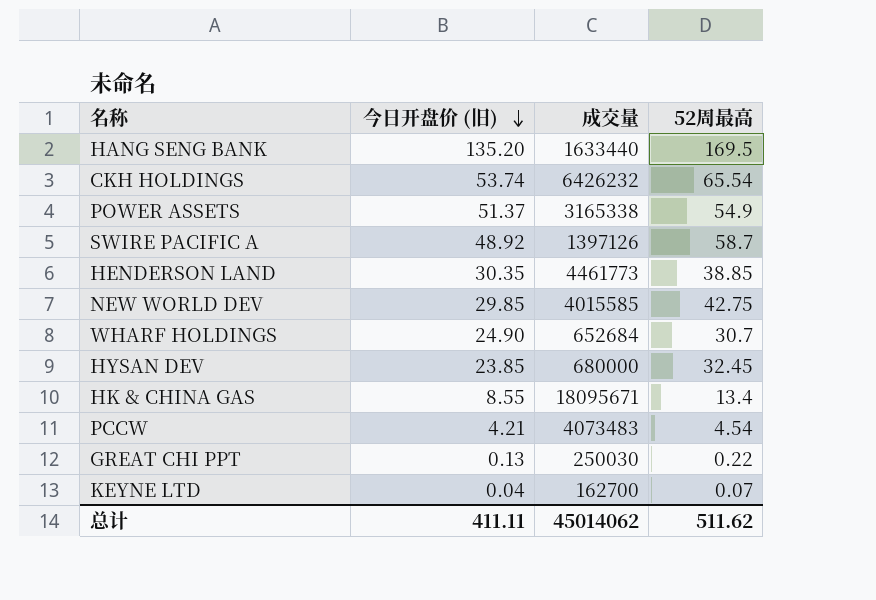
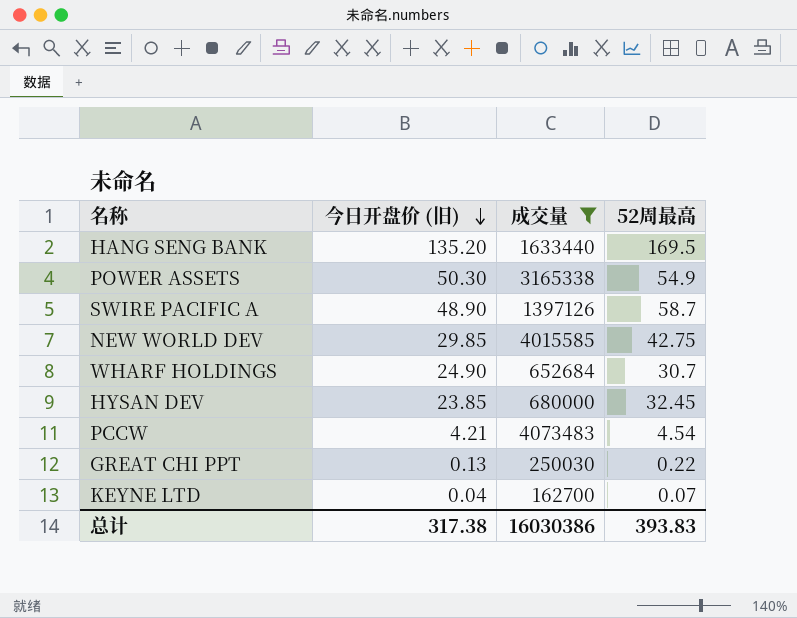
filter: none -> 成交量 <= 4073483
POWER ASSETS | 今日开盘价 (旧): 51.37 -> 50.30
SWIRE PACIFIC A | 今日开盘价 (旧): 48.92 -> 48.90
总计 | 今日开盘价 (旧): 411.11 -> 317.38
总计 | 成交量: 45014062 -> 16030386
总计 | 52周最高: 511.62 -> 393.83

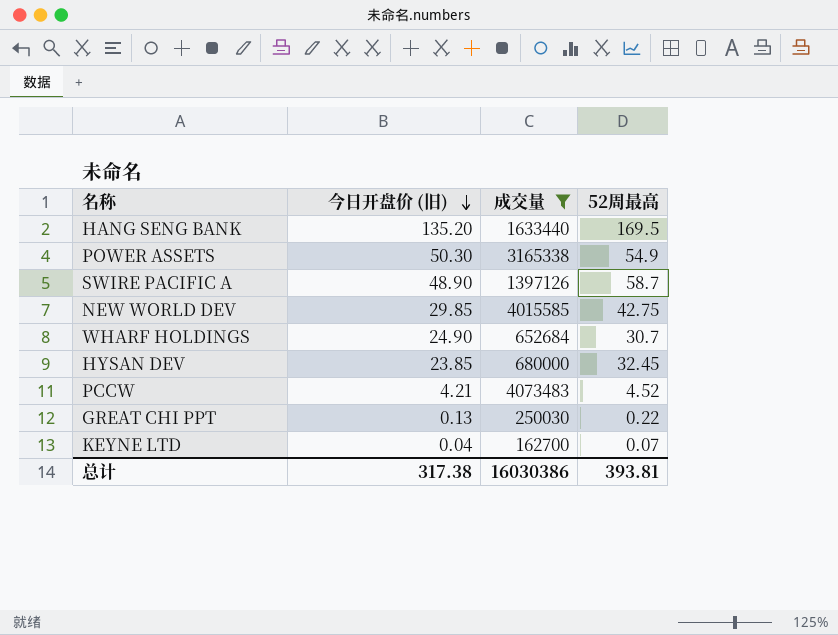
PCCW | 52周最高: 4.54 -> 4.52
总计 | 52周最高: 393.83 -> 393.81

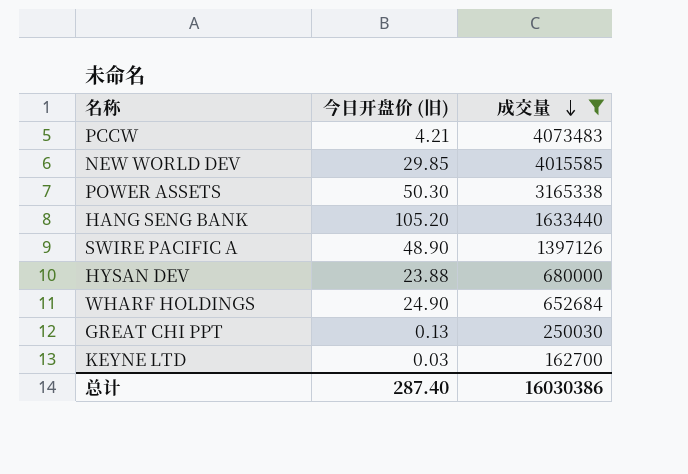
row order: 今日开盘价 (旧) descending -> 成交量 descending
column 52周最高 | position: 4 -> none
HANG SENG BANK | 今日开盘价 (旧): 135.20 -> 105.20
HYSAN DEV | 今日开盘价 (旧): 23.85 -> 23.88
KEYNE LTD | 今日开盘价 (旧): 0.04 -> 0.03
总计 | 今日开盘价 (旧): 317.38 -> 287.40

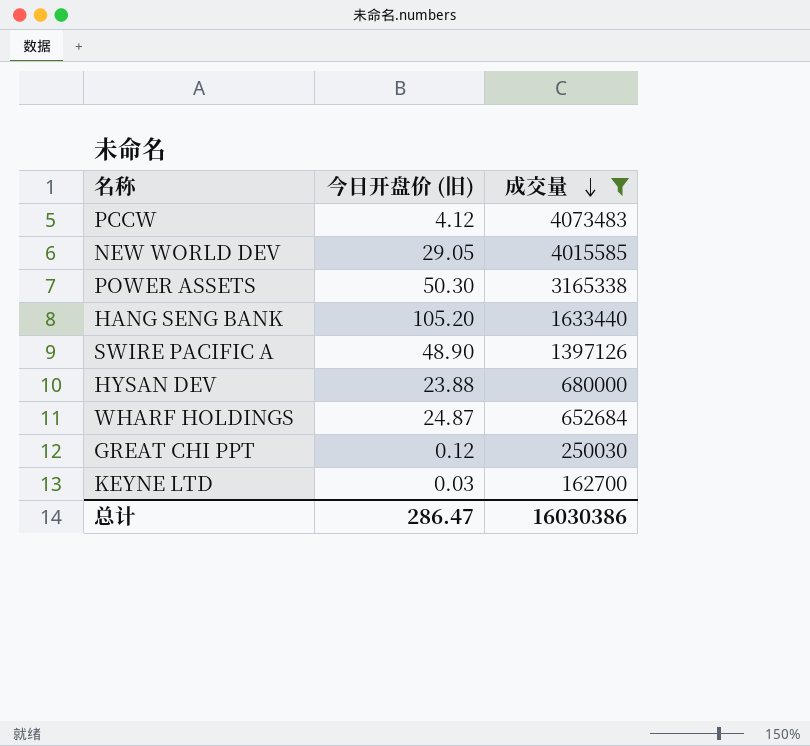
PCCW | 今日开盘价 (旧): 4.21 -> 4.12
NEW WORLD DEV | 今日开盘价 (旧): 29.85 -> 29.05
WHARF HOLDINGS | 今日开盘价 (旧): 24.90 -> 24.87
GREAT CHI PPT | 今日开盘价 (旧): 0.13 -> 0.12
总计 | 今日开盘价 (旧): 287.40 -> 286.47

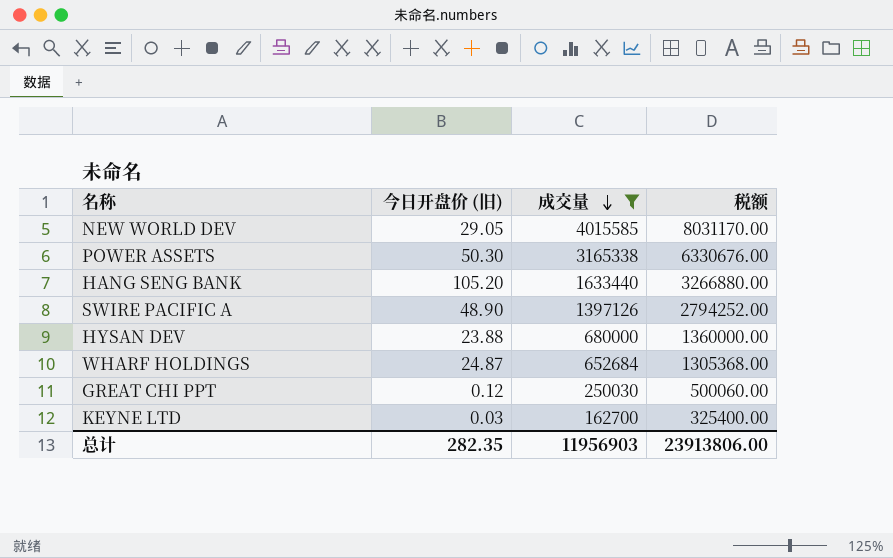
column 税额 | formula: none -> [成交量] * 2
row PCCW: 4.12 | 4073483 -> none
总计 | 今日开盘价 (旧): 286.47 -> 282.35
总计 | 成交量: 16030386 -> 11956903

